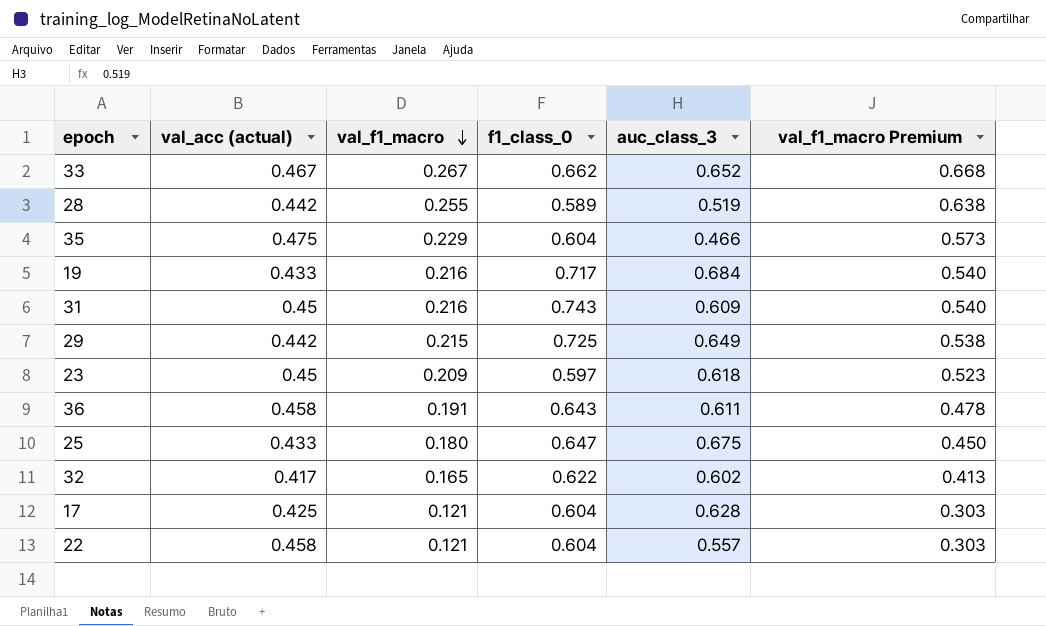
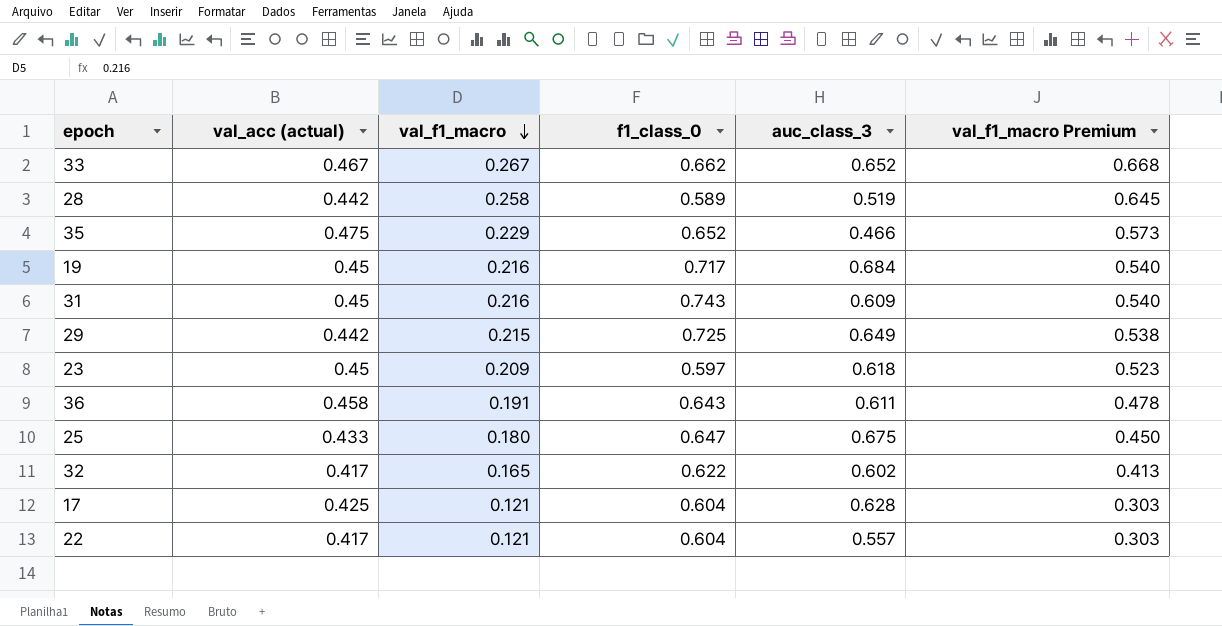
28 | val_f1_macro: 0.255 -> 0.258
28 | val_f1_macro Premium: 0.638 -> 0.645
35 | f1_class_0: 0.604 -> 0.652
19 | val_acc (actual): 0.433 -> 0.45
22 | val_acc (actual): 0.458 -> 0.417

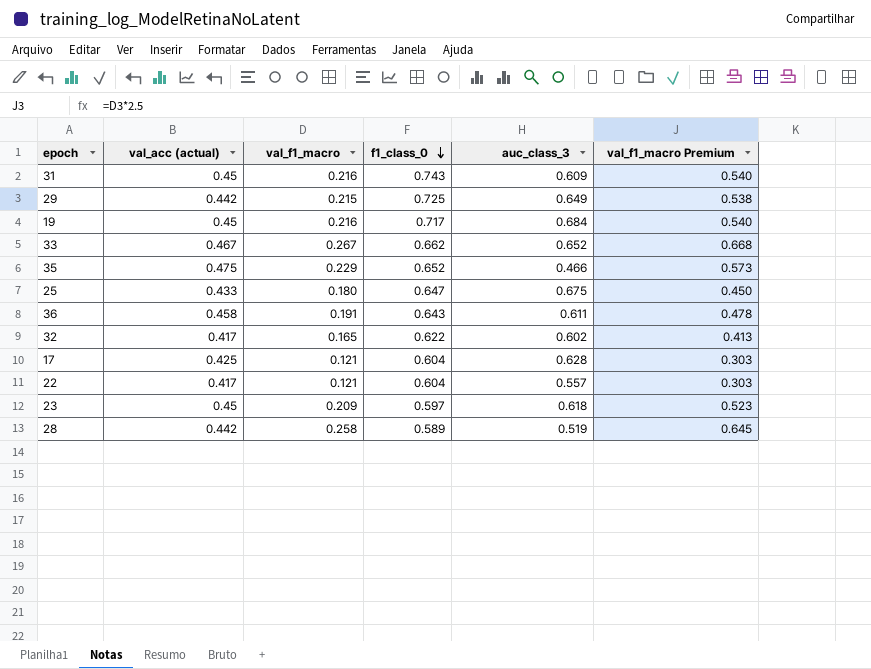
row order: val_f1_macro descending -> f1_class_0 descending

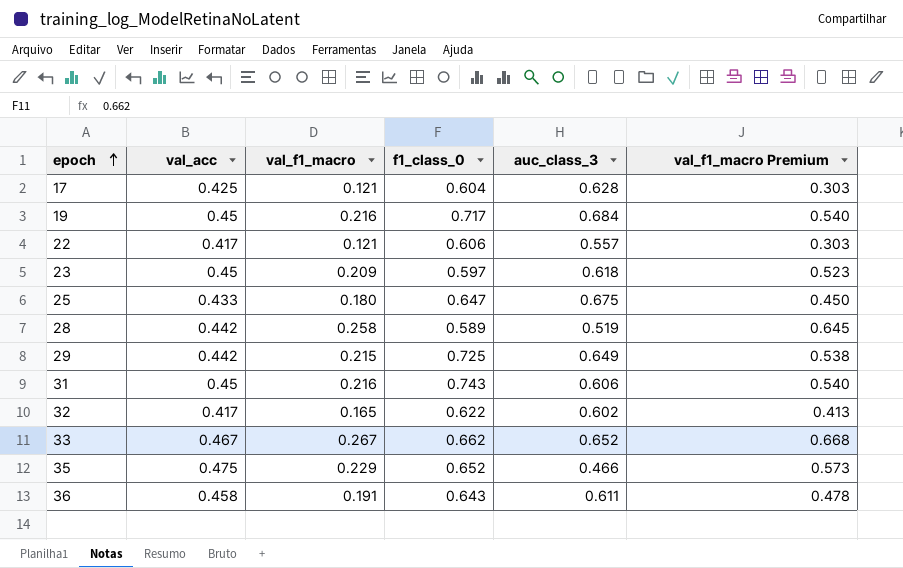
row order: f1_class_0 descending -> epoch ascending
column name: val_acc (actual) -> val_acc
22 | f1_class_0: 0.604 -> 0.606
31 | auc_class_3: 0.609 -> 0.606

